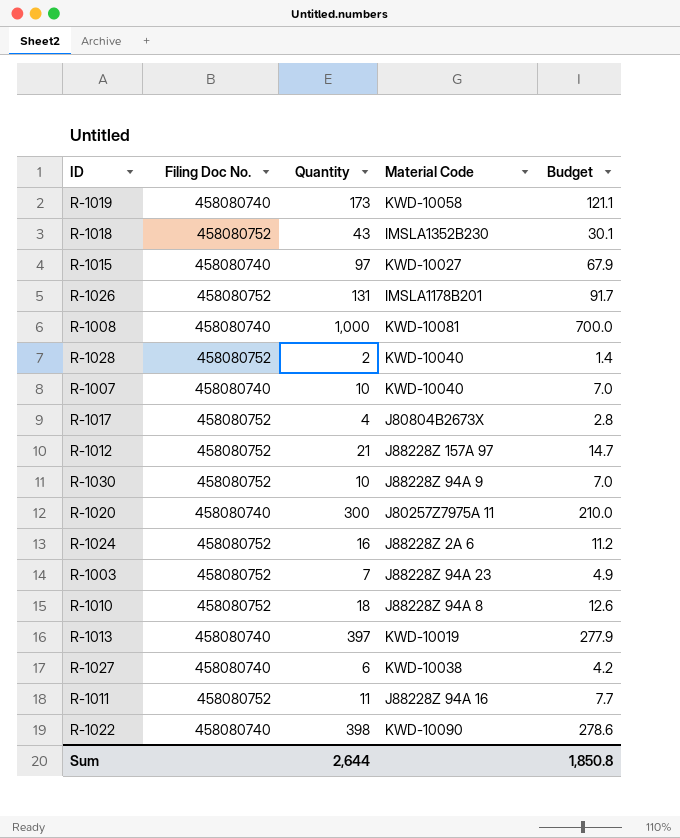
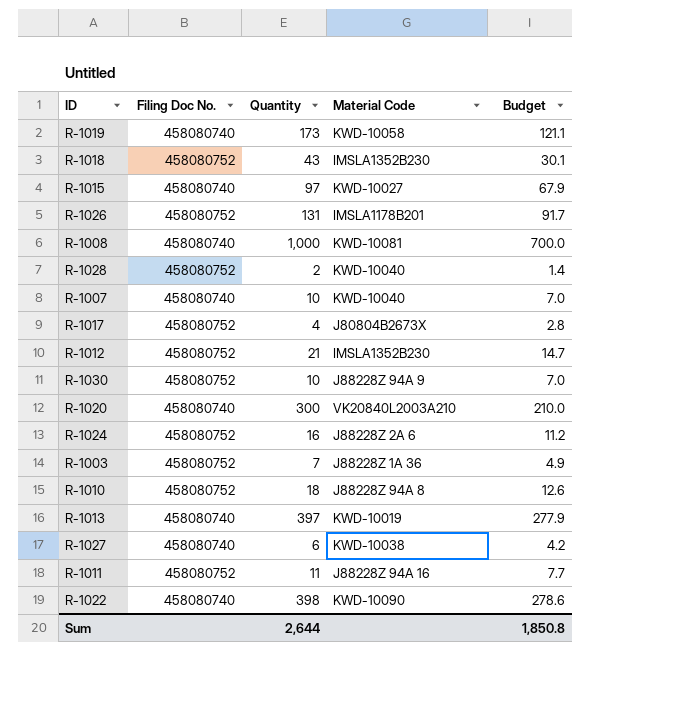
R-1012 | Material Code: J88228Z 157A 97 -> IMSLA1352B230
R-1020 | Material Code: J80257Z7975A 11 -> VK20840L2003A210
R-1003 | Material Code: J88228Z 94A 23 -> J88228Z 1A 36

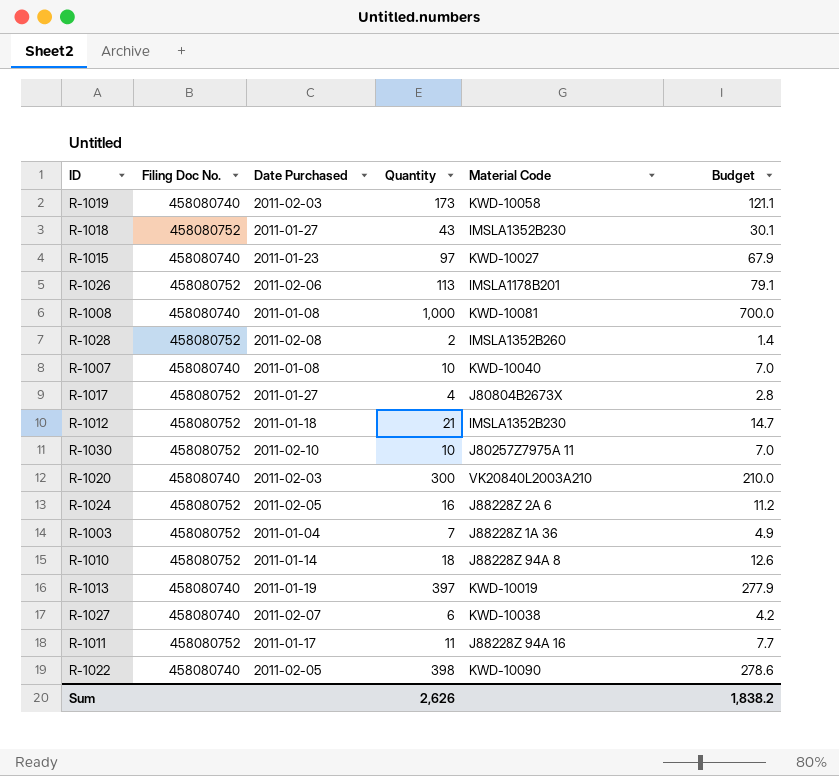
column Date Purchased | position: none -> 3
R-1026 | Quantity: 131 -> 113
R-1026 | Budget: 91.7 -> 79.1
R-1028 | Material Code: KWD-10040 -> IMSLA1352B260
R-1030 | Material Code: J88228Z 94A 9 -> J80257Z7975A 11
Sum | Quantity: 2,644 -> 2,626
Sum | Budget: 1,850.8 -> 1,838.2

